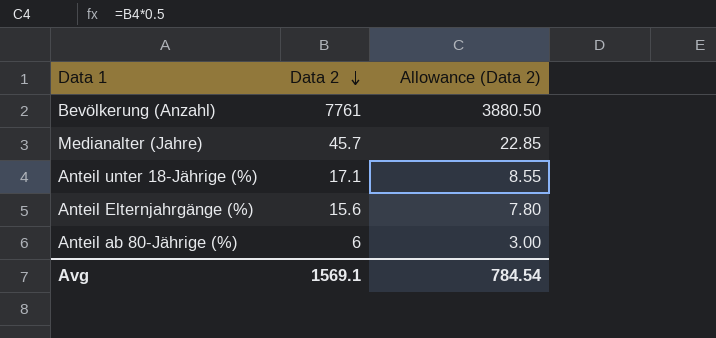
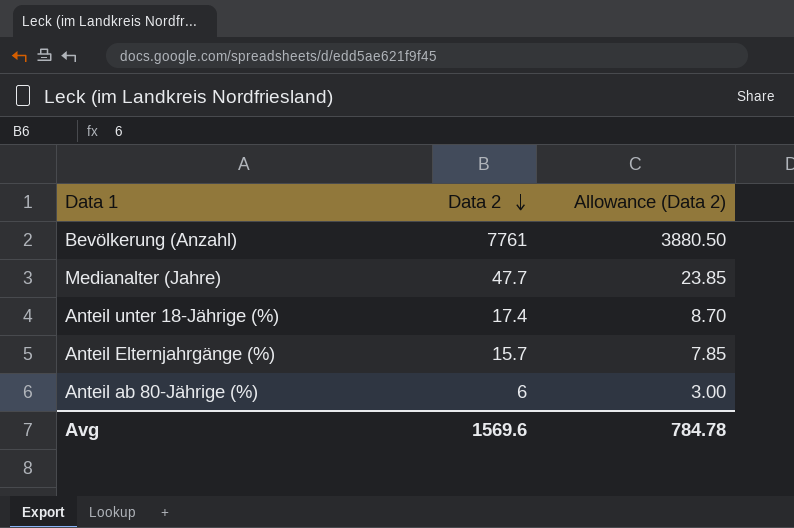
Medianalter (Jahre) | Data 2: 45.7 -> 47.7
Medianalter (Jahre) | Allowance (Data 2): 22.85 -> 23.85
Anteil unter 18-Jährige (%) | Data 2: 17.1 -> 17.4
Anteil unter 18-Jährige (%) | Allowance (Data 2): 8.55 -> 8.70
Anteil Elternjahrgänge (%) | Data 2: 15.6 -> 15.7
Anteil Elternjahrgänge (%) | Allowance (Data 2): 7.80 -> 7.85
Avg | Data 2: 1569.1 -> 1569.6
Avg | Allowance (Data 2): 784.54 -> 784.78

